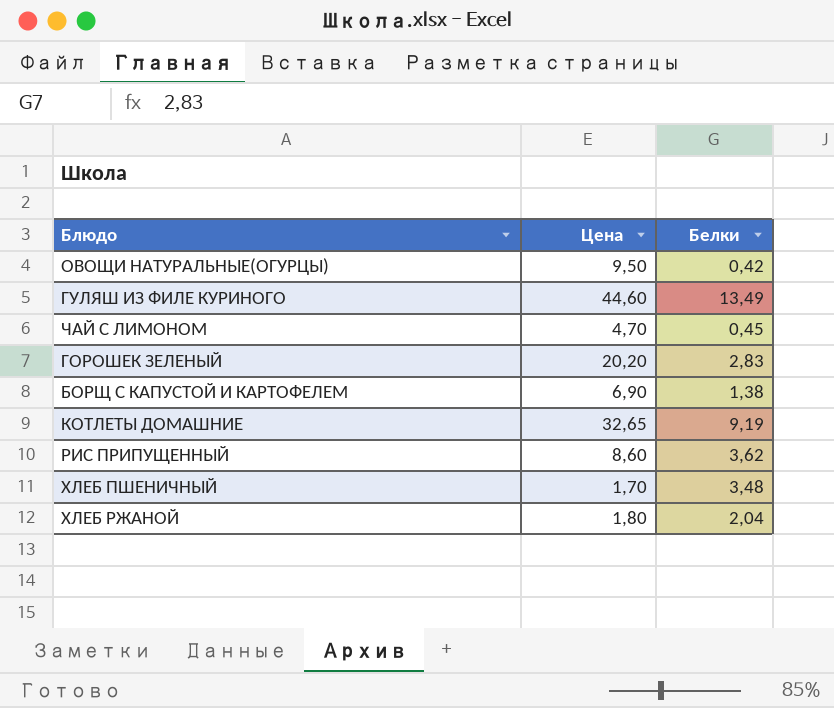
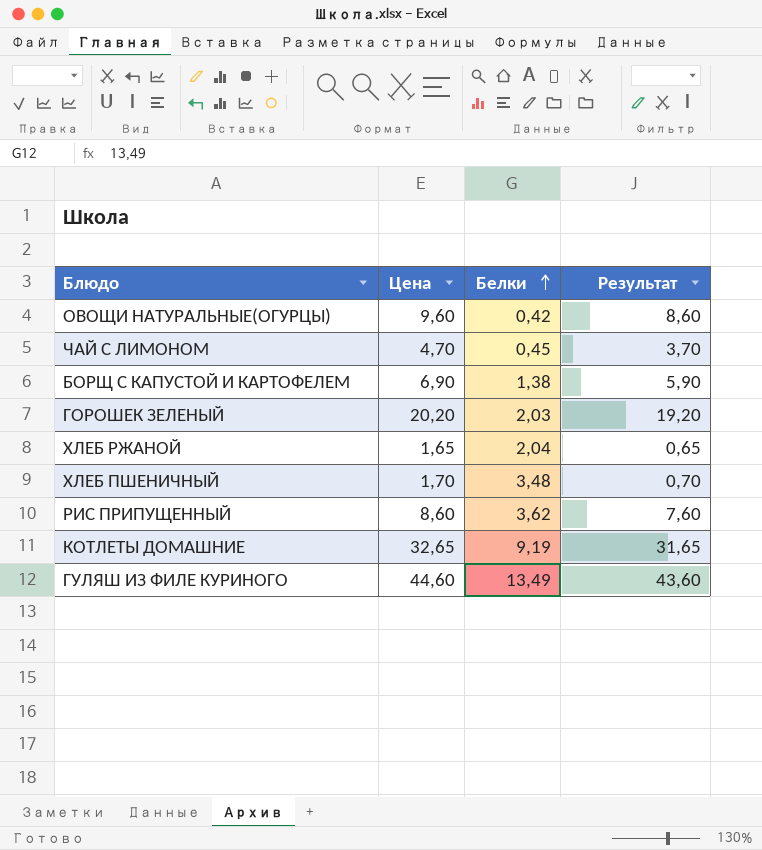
row order: none -> Белки ascending
column Результат | formula: none -> [Цена] - 1
ОВОЩИ НАТУРАЛЬНЫЕ(ОГУРЦЫ) | Цена: 9,50 -> 9,60
ГОРОШЕК ЗЕЛЕНЫЙ | Белки: 2,83 -> 2,03
ХЛЕБ РЖАНОЙ | Цена: 1,80 -> 1,65

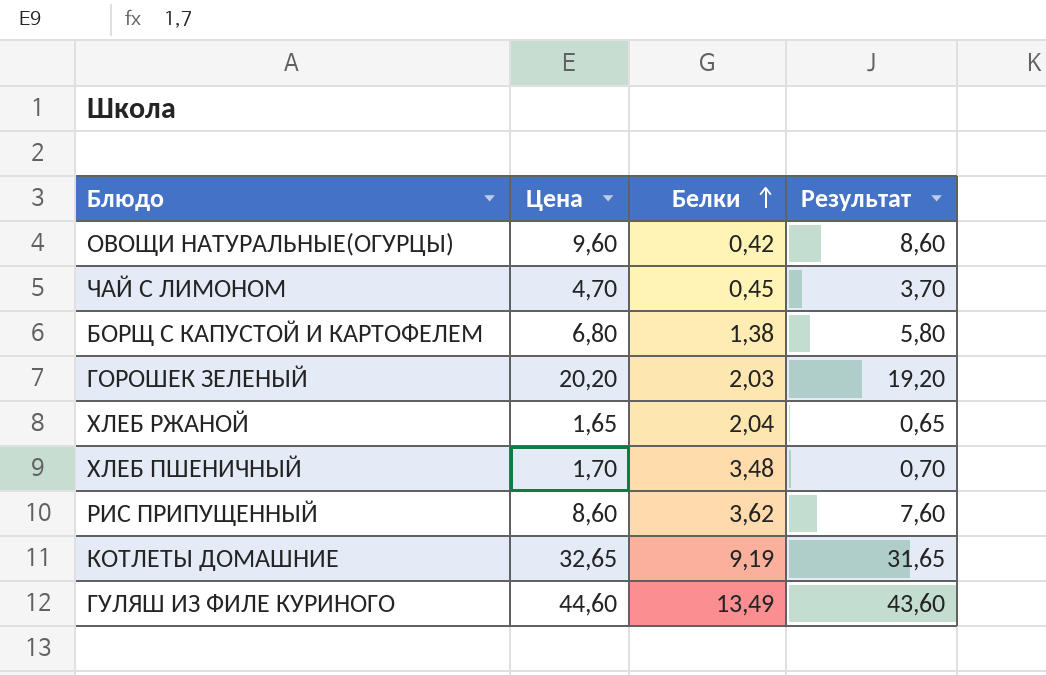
БОРЩ С КАПУСТОЙ И КАРТОФЕЛЕМ | Цена: 6,90 -> 6,80
БОРЩ С КАПУСТОЙ И КАРТОФЕЛЕМ | Результат: 5,90 -> 5,80

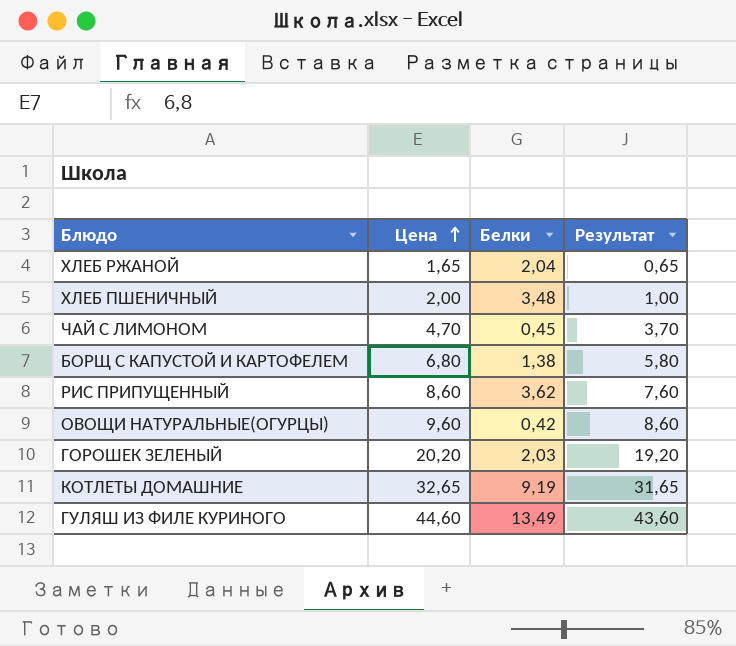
row order: Белки ascending -> Цена ascending
ХЛЕБ ПШЕНИЧНЫЙ | Цена: 1,70 -> 2,00
ХЛЕБ ПШЕНИЧНЫЙ | Результат: 0,70 -> 1,00

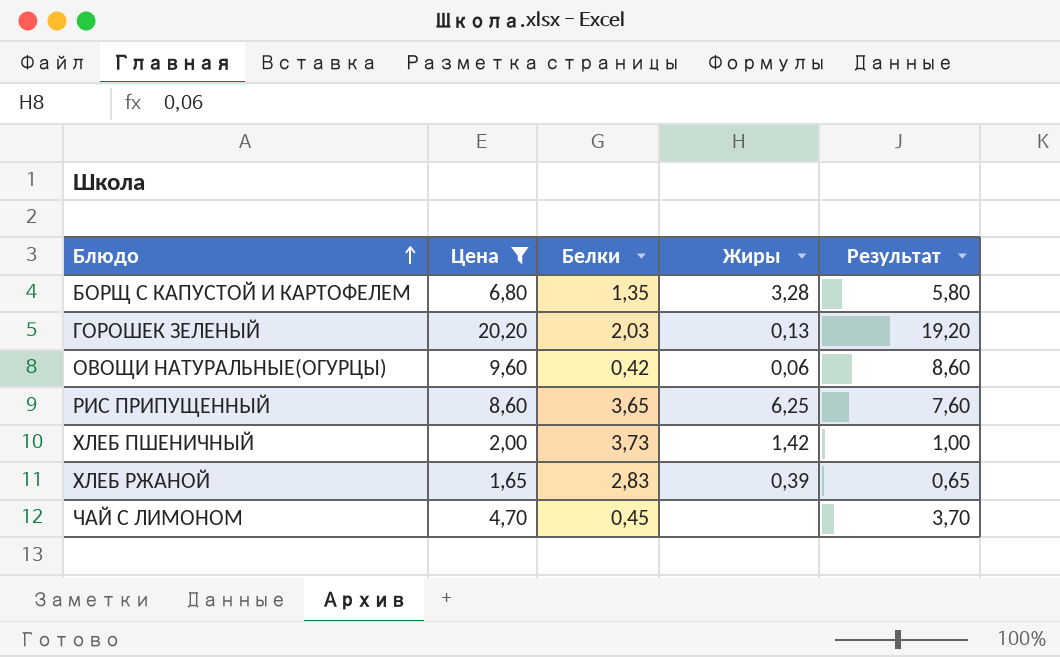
filter: none -> Цена <= 20,20
row order: Цена ascending -> Блюдо ascending
column Жиры | position: none -> 4
БОРЩ С КАПУСТОЙ И КАРТОФЕЛЕМ | Белки: 1,38 -> 1,35
РИС ПРИПУЩЕННЫЙ | Белки: 3,62 -> 3,65
ХЛЕБ ПШЕНИЧНЫЙ | Белки: 3,48 -> 3,73
ХЛЕБ РЖАНОЙ | Белки: 2,04 -> 2,83

